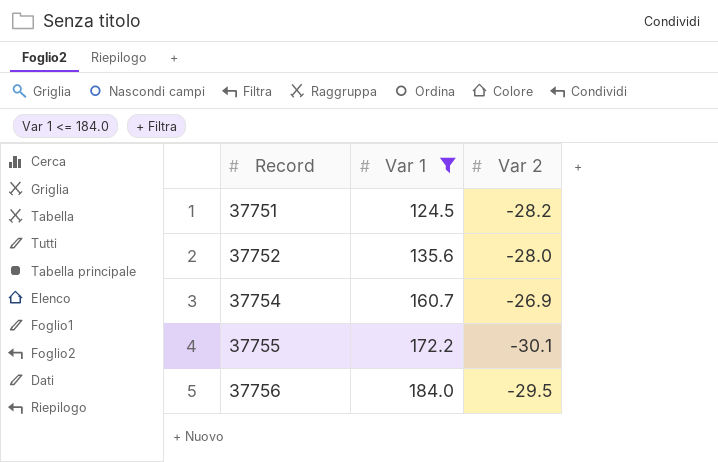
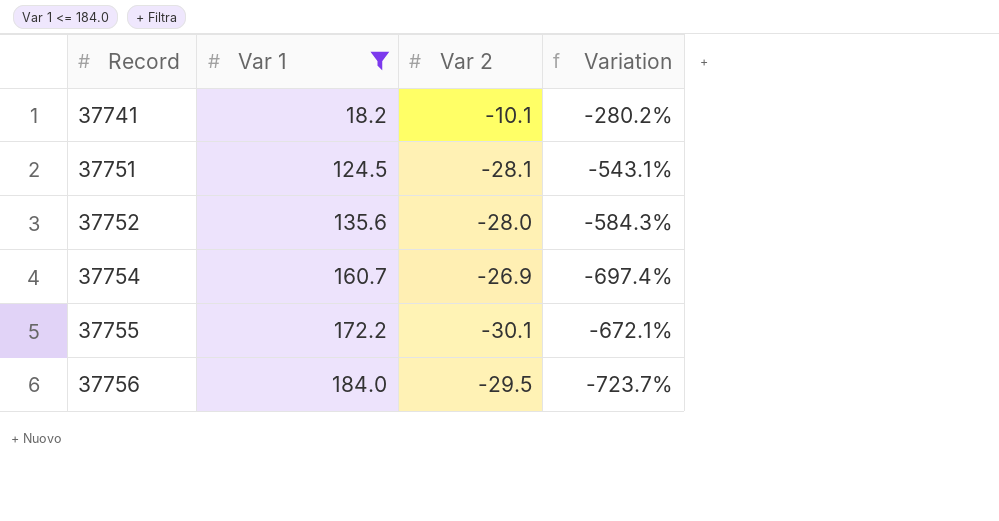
column Variation | formula: none -> ([Var 1] - [Var 2]) / [Var 2]
row 37741: none -> 18.2 | -10.1 | -280.2%
37751 | Var 2: -28.2 -> -28.1

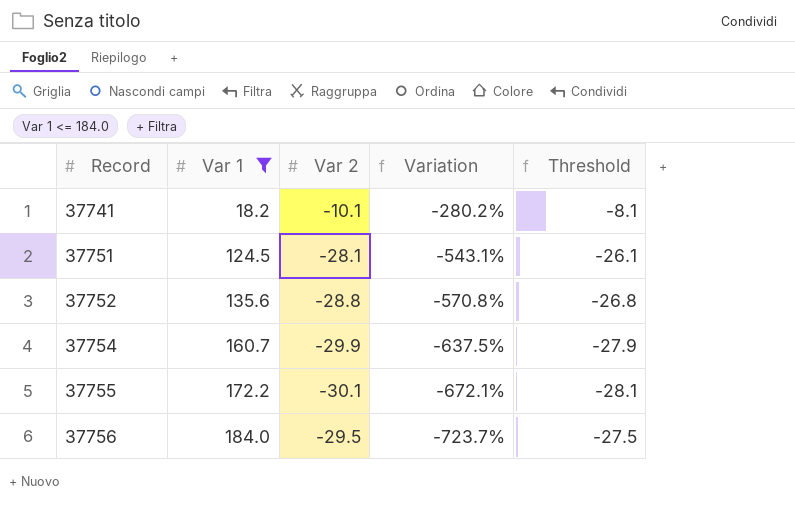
column Threshold | formula: none -> [Var 2] + 2
37752 | Var 2: -28.0 -> -28.8
37752 | Variation: -584.3% -> -570.8%
37754 | Var 2: -26.9 -> -29.9
37754 | Variation: -697.4% -> -637.5%

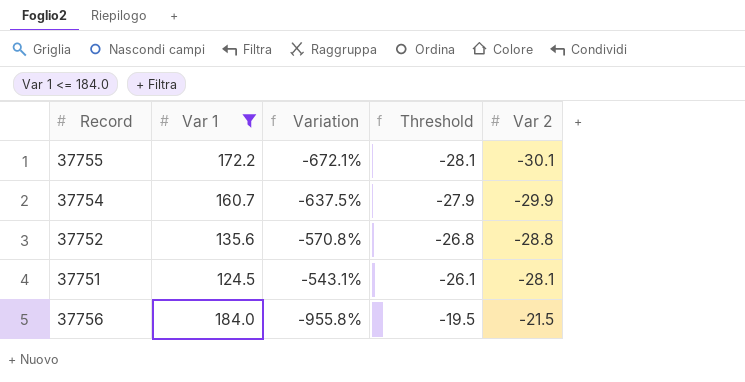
row order: Record ascending -> Threshold ascending
column Var 2 | position: 3 -> 5
row 37741: 18.2 | -10.1 | -280.2% | -8.1 -> none
37756 | Variation: -723.7% -> -955.8%
37756 | Threshold: -27.5 -> -19.5
37756 | Var 2: -29.5 -> -21.5

